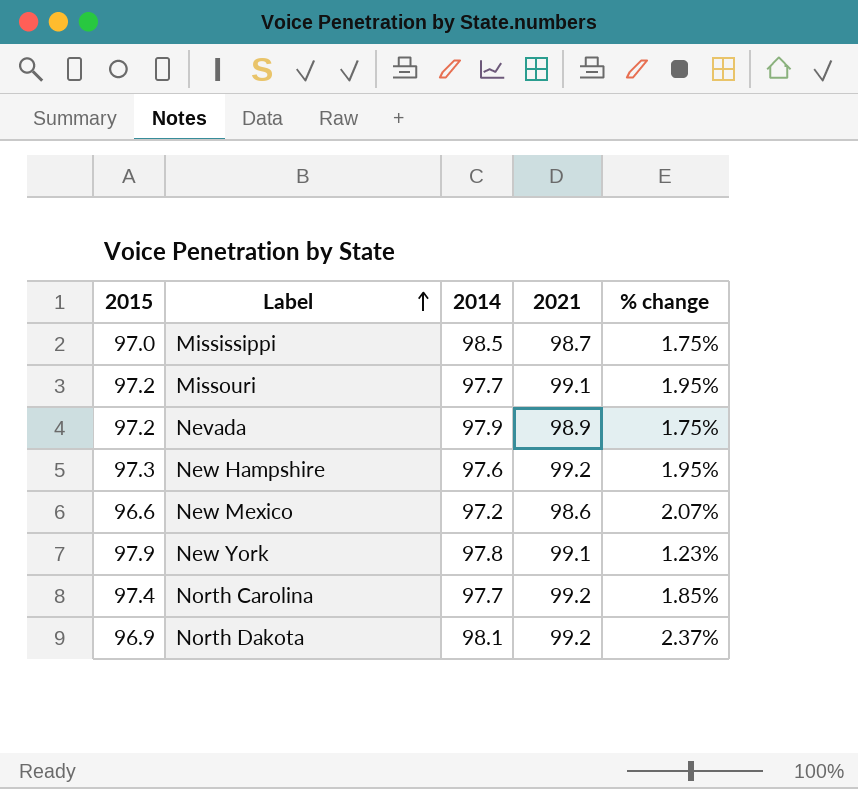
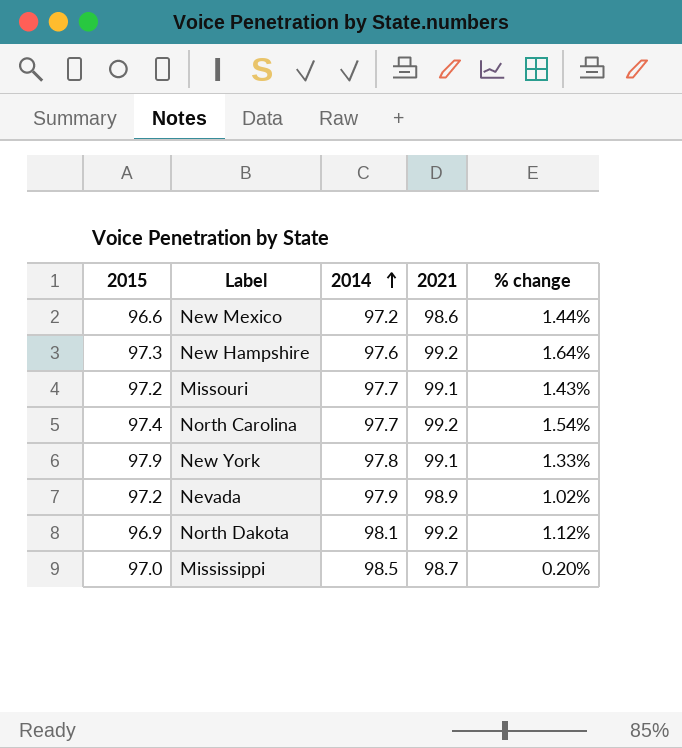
row order: Label ascending -> 2014 ascending
column % change | formula: ([2021] - [2015]) / [2015] -> ([2021] - [2014]) / [2014]

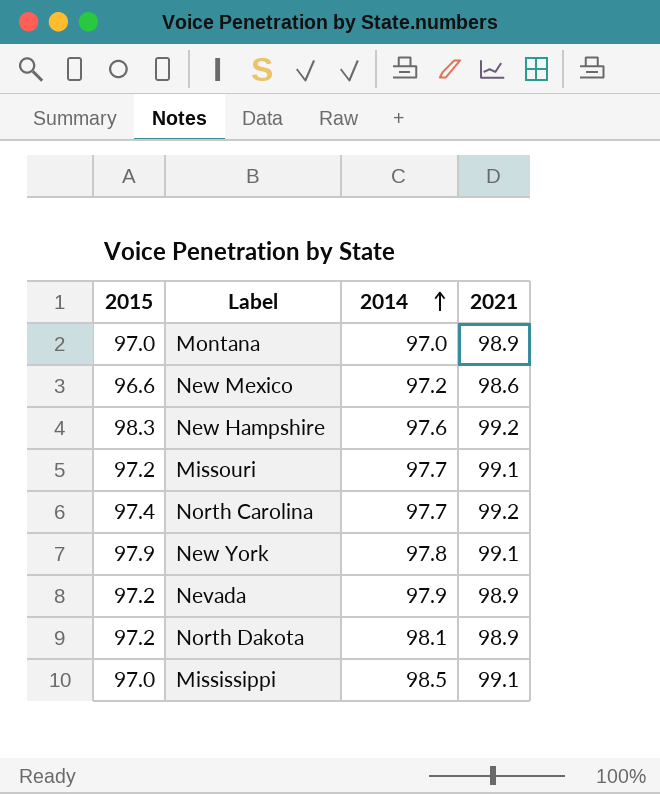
column % change | formula: ([2021] - [2014]) / [2014] -> none
row Montana: none -> 97.0 | 97.0 | 98.9
New Hampshire | 2015: 97.3 -> 98.3
North Dakota | 2015: 96.9 -> 97.2
North Dakota | 2021: 99.2 -> 98.9
Mississippi | 2021: 98.7 -> 99.1

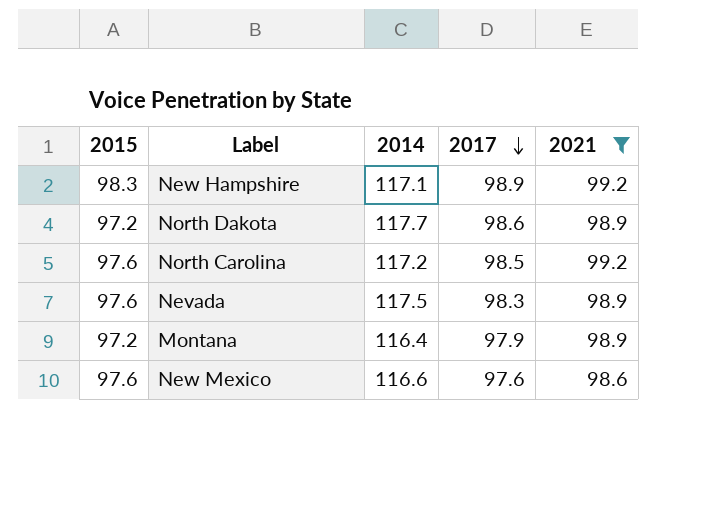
filter: none -> 2021 != 99.1
row order: 2014 ascending -> 2017 descending
column 2017 | position: none -> 4
New Hampshire | 2014: 97.6 -> 117.1
North Dakota | 2014: 98.1 -> 117.7
North Carolina | 2015: 97.4 -> 97.6
North Carolina | 2014: 97.7 -> 117.2
Nevada | 2015: 97.2 -> 97.6
Nevada | 2014: 97.9 -> 117.5
Montana | 2015: 97.0 -> 97.2
Montana | 2014: 97.0 -> 116.4
New Mexico | 2015: 96.6 -> 97.6
New Mexico | 2014: 97.2 -> 116.6

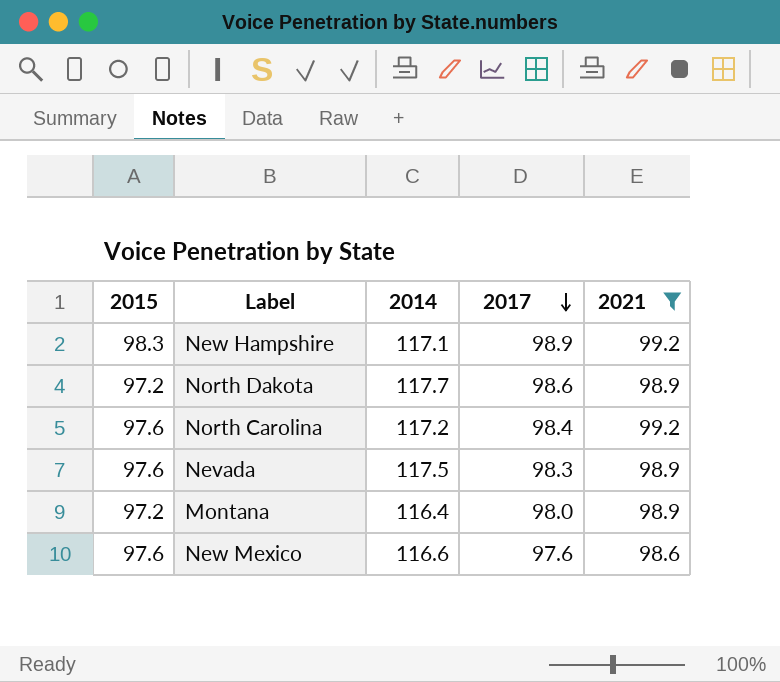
North Carolina | 2017: 98.5 -> 98.4
Montana | 2017: 97.9 -> 98.0

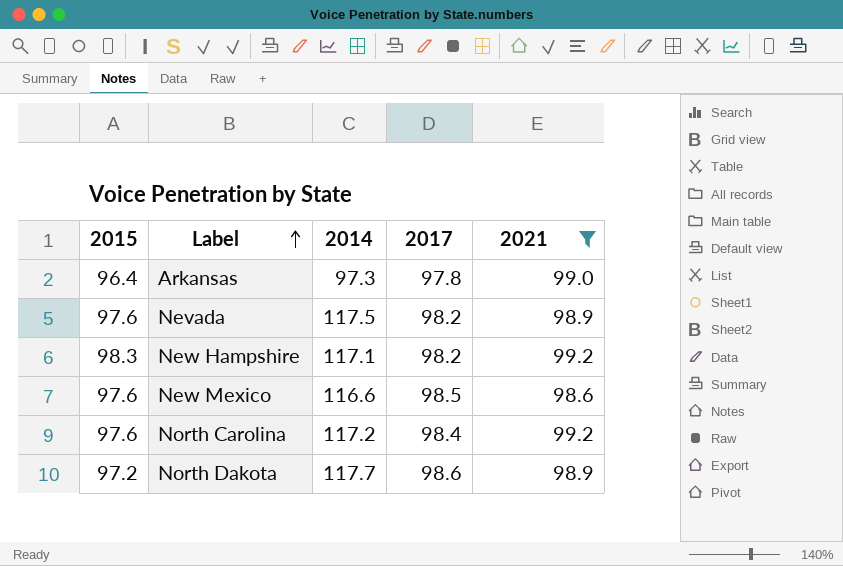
row order: 2017 descending -> Label ascending
row Montana: 97.2 | 116.4 | 98.0 | 98.9 -> none
row Arkansas: none -> 96.4 | 97.3 | 97.8 | 99.0
Nevada | 2017: 98.3 -> 98.2
New Hampshire | 2017: 98.9 -> 98.2
New Mexico | 2017: 97.6 -> 98.5

